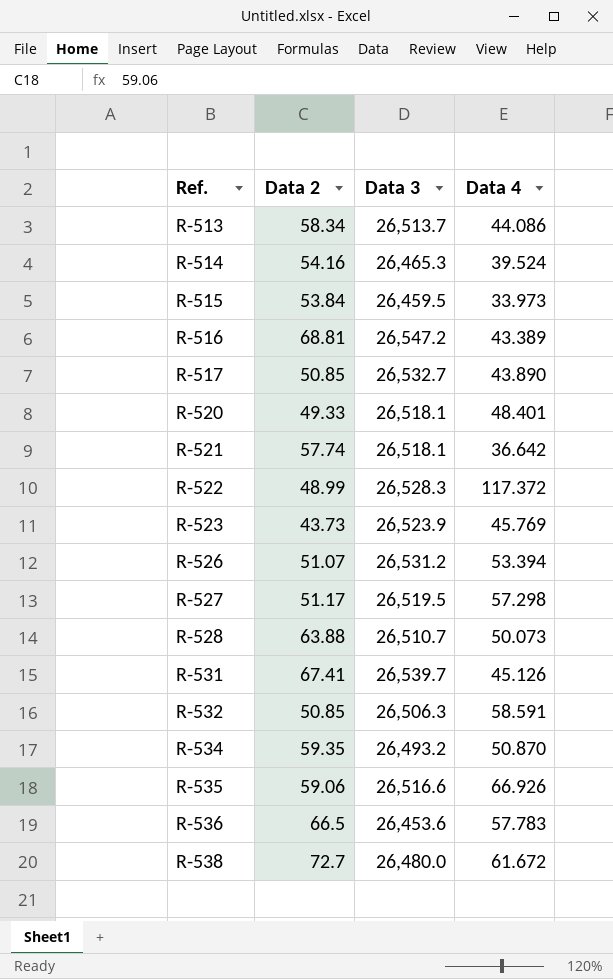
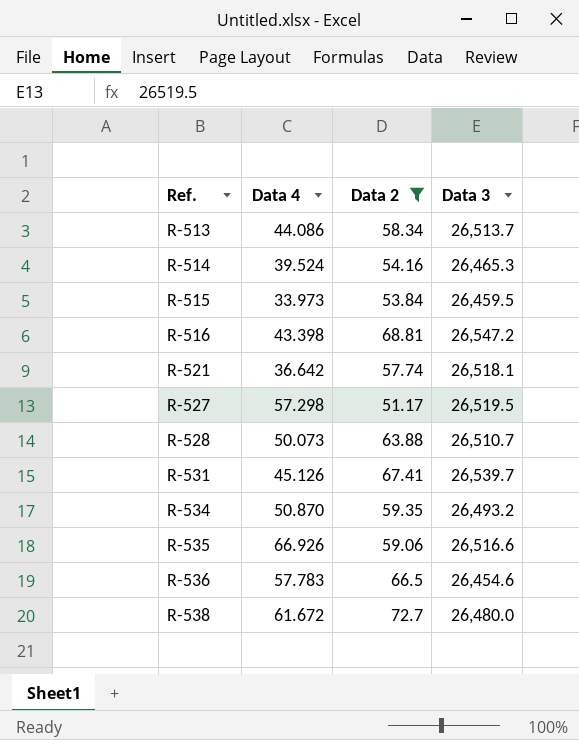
filter: none -> Data 2 >= 51.17
column Data 4 | position: 4 -> 2
R-516 | Data 4: 43.389 -> 43.398
R-536 | Data 3: 26,453.6 -> 26,454.6

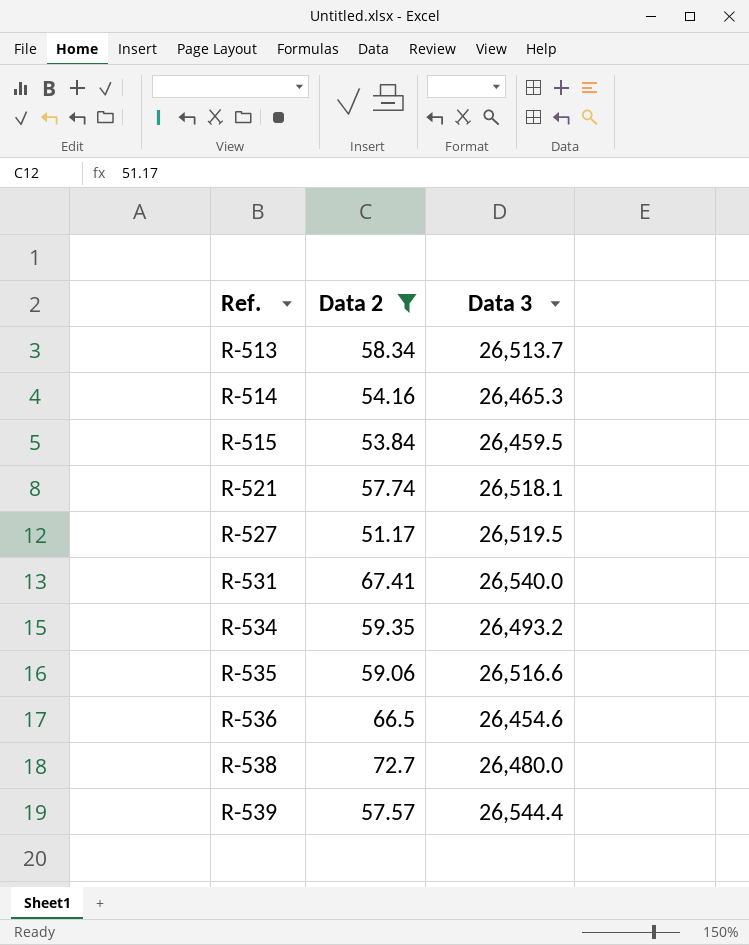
column Data 4 | position: 2 -> none
row R-516: 43.398 | 68.81 | 26,547.2 -> none
row R-528: 50.073 | 63.88 | 26,510.7 -> none
R-531 | Data 3: 26,539.7 -> 26,540.0
row R-539: none -> 57.57 | 26,544.4

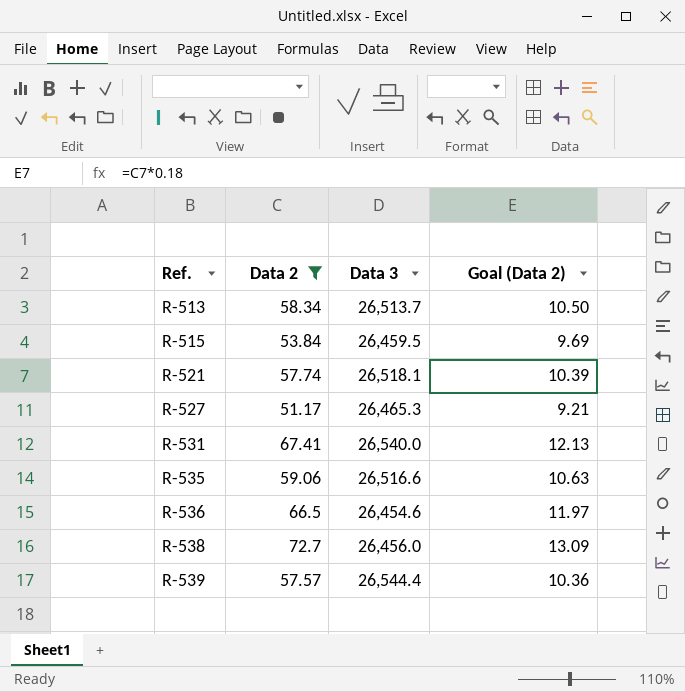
column Goal (Data 2) | formula: none -> [Data 2] * 0.18
row R-514: 54.16 | 26,465.3 -> none
row R-534: 59.35 | 26,493.2 -> none
R-527 | Data 3: 26,519.5 -> 26,465.3
R-538 | Data 3: 26,480.0 -> 26,456.0

